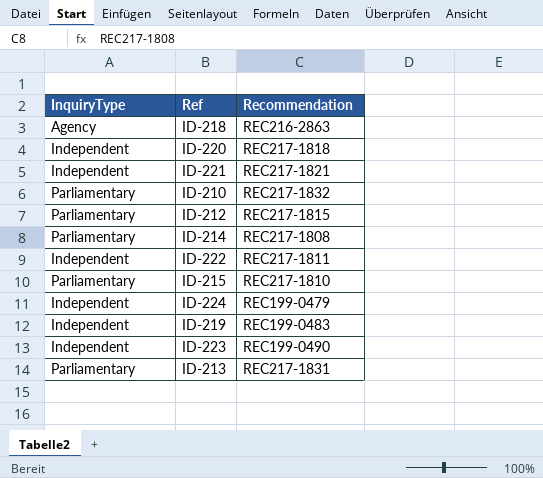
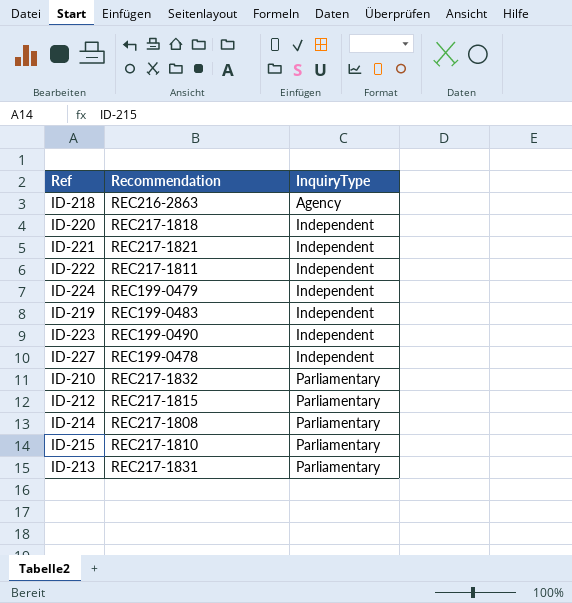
row order: none -> InquiryType ascending
column InquiryType | position: 1 -> 3
row ID-227: none -> REC199-0478 | Independent

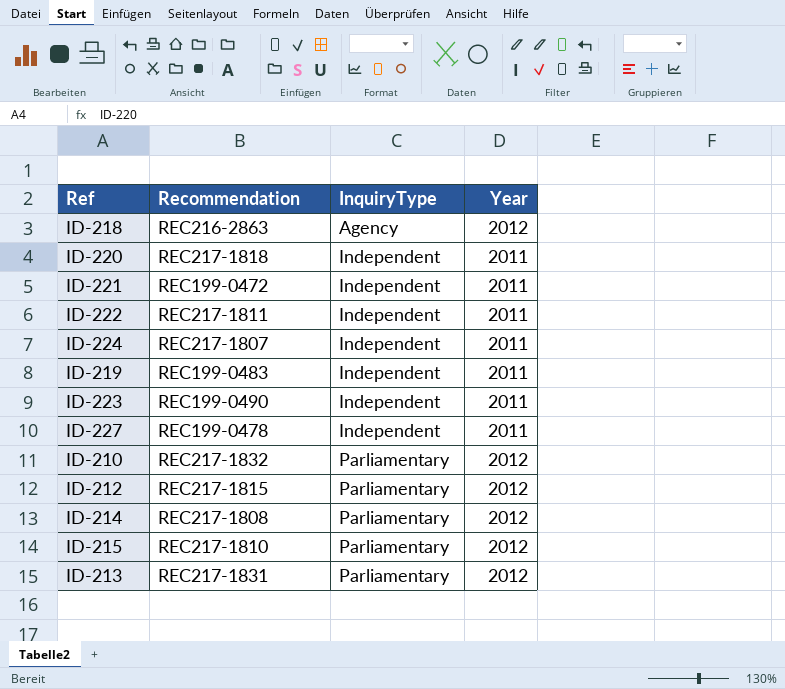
column Year | position: none -> 4
ID-221 | Recommendation: REC217-1821 -> REC199-0472
ID-224 | Recommendation: REC199-0479 -> REC217-1807

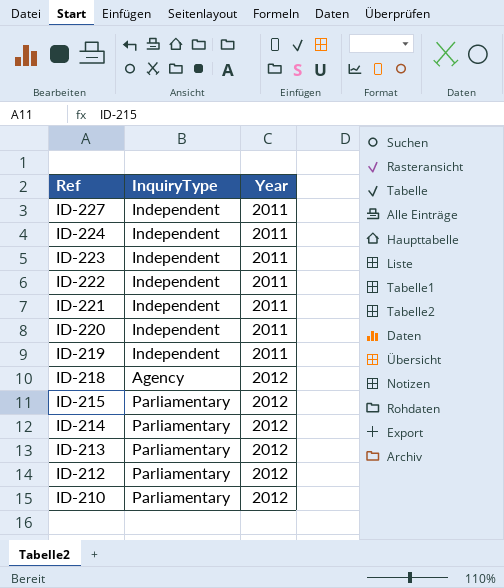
row order: InquiryType ascending -> Ref descending
column Recommendation | position: 2 -> none

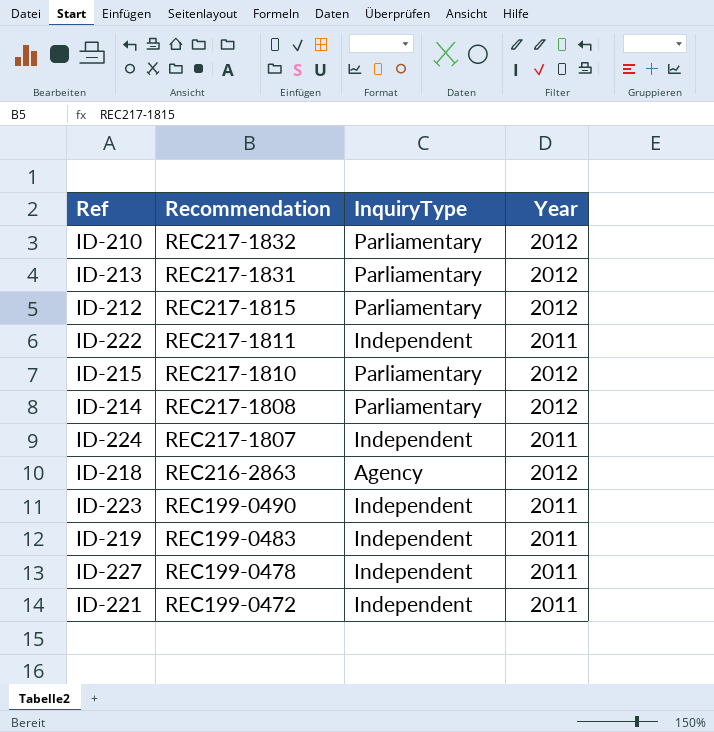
row order: Ref descending -> Recommendation descending
column Recommendation | position: none -> 2
row ID-220: Independent | 2011 -> none

